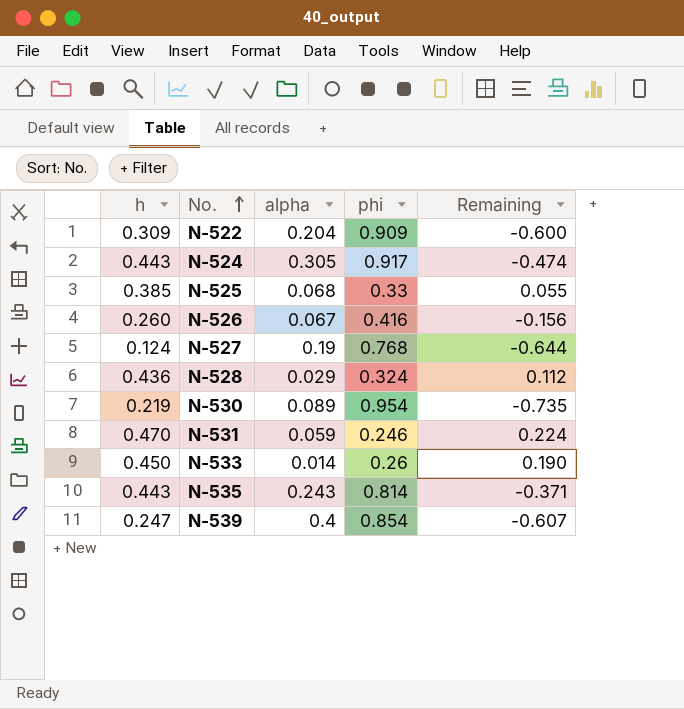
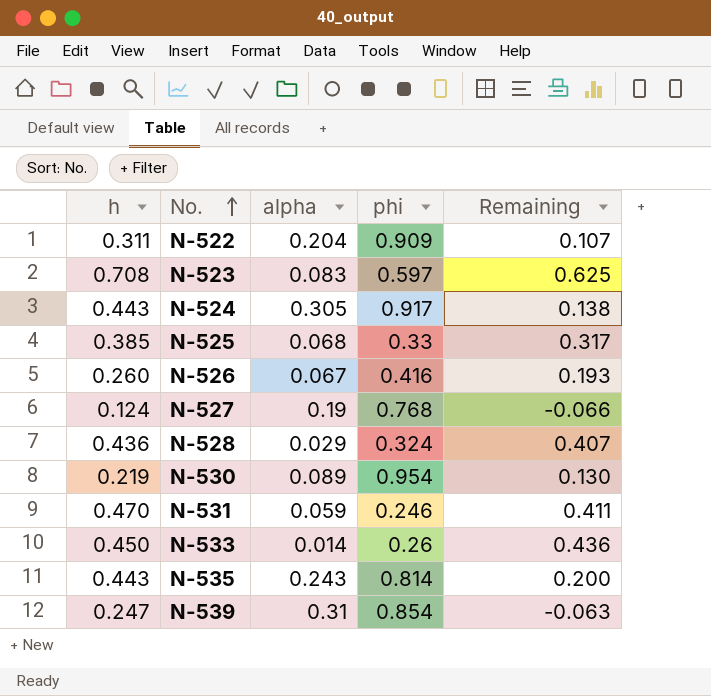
column Remaining | formula: [h] - [phi] -> [h] - [alpha]
N-522 | h: 0.309 -> 0.311
row N-523: none -> 0.708 | 0.083 | 0.597 | 0.625
N-539 | alpha: 0.4 -> 0.31

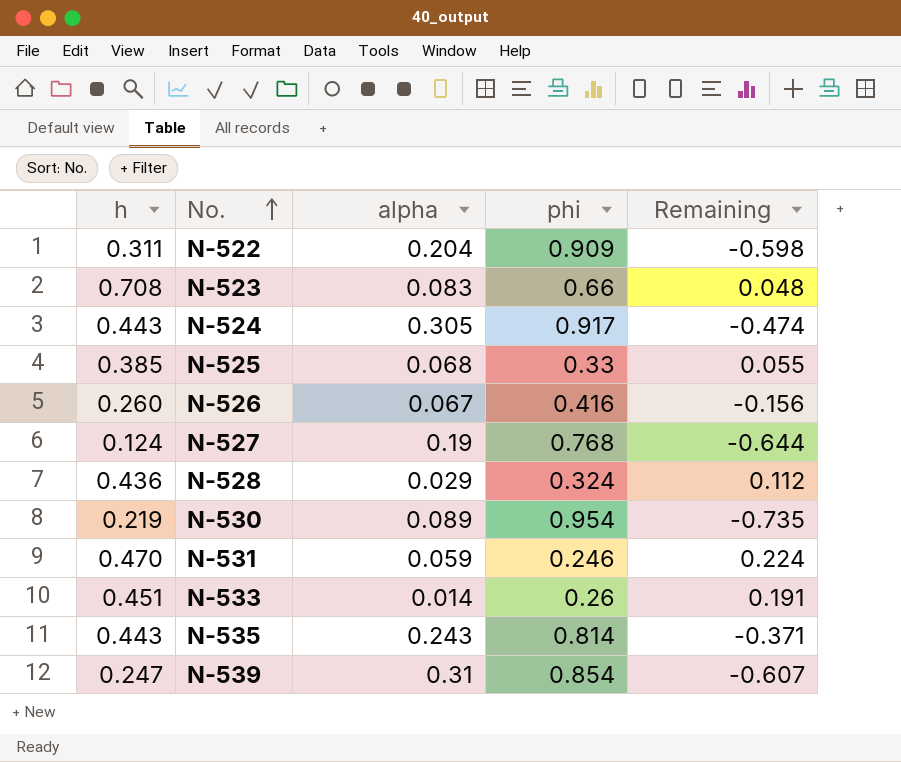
column Remaining | formula: [h] - [alpha] -> [h] - [phi]
N-523 | phi: 0.597 -> 0.66
N-533 | h: 0.450 -> 0.451

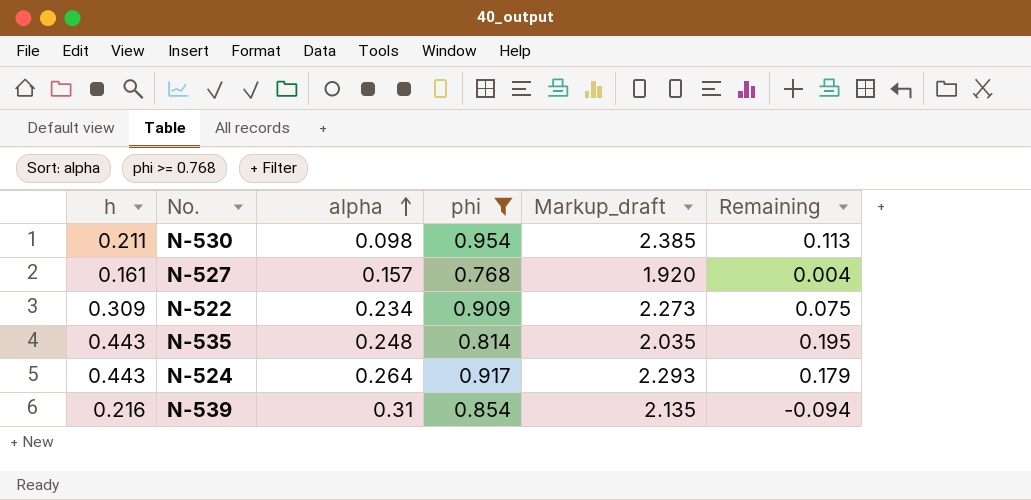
filter: none -> phi >= 0.768
row order: No. ascending -> alpha ascending
column Markup_draft | formula: none -> [phi] * 2.5
column Remaining | formula: [h] - [phi] -> [h] - [alpha]
N-530 | h: 0.219 -> 0.211
N-530 | alpha: 0.089 -> 0.098
N-527 | h: 0.124 -> 0.161
N-527 | alpha: 0.19 -> 0.157
N-522 | h: 0.311 -> 0.309
N-522 | alpha: 0.204 -> 0.234
N-535 | alpha: 0.243 -> 0.248
N-524 | alpha: 0.305 -> 0.264
N-539 | h: 0.247 -> 0.216

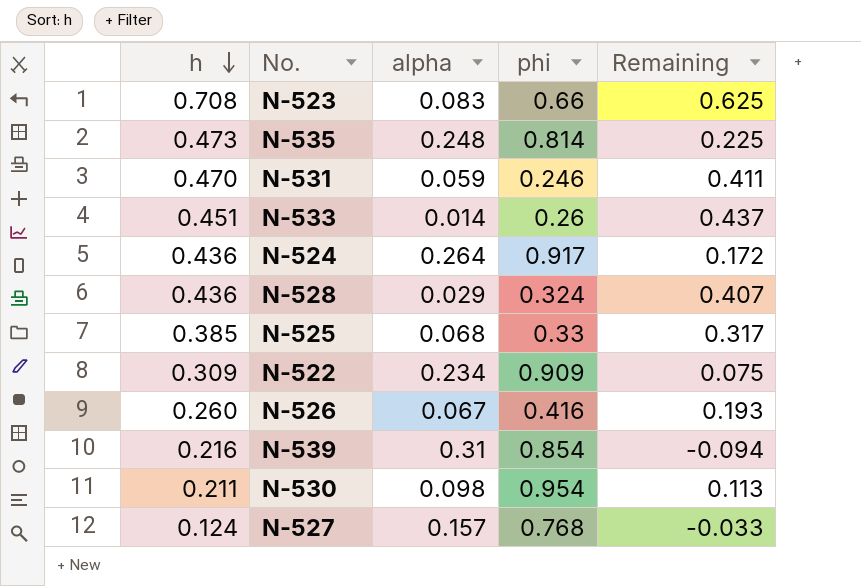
filter: phi >= 0.768 -> none
row order: alpha ascending -> h descending
column Markup_draft | formula: [phi] * 2.5 -> none
N-535 | h: 0.443 -> 0.473
N-535 | Remaining: 0.195 -> 0.225
N-524 | h: 0.443 -> 0.436
N-524 | Remaining: 0.179 -> 0.172
N-527 | h: 0.161 -> 0.124
N-527 | Remaining: 0.004 -> -0.033

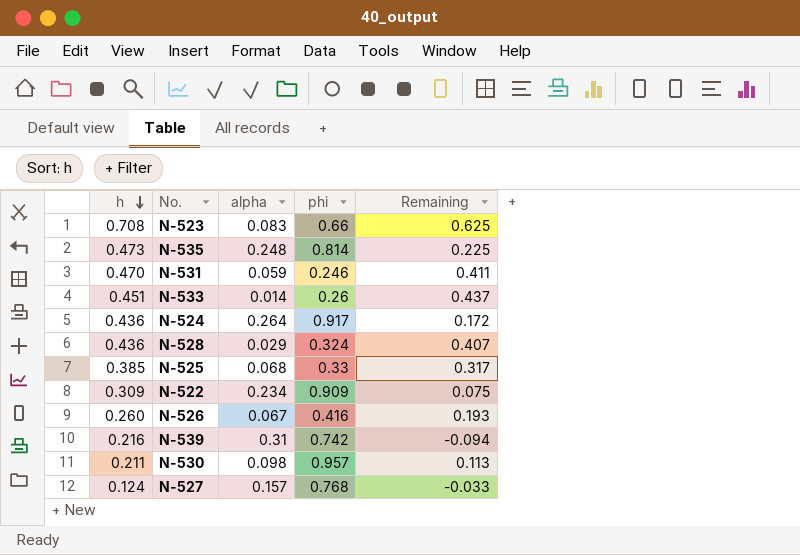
N-539 | phi: 0.854 -> 0.742
N-530 | phi: 0.954 -> 0.957

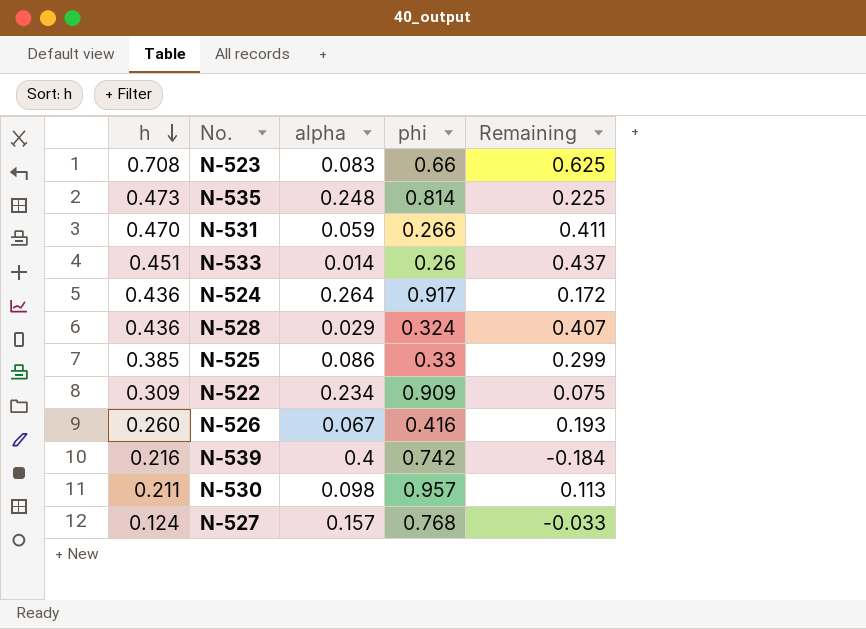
N-531 | phi: 0.246 -> 0.266
N-525 | alpha: 0.068 -> 0.086
N-525 | Remaining: 0.317 -> 0.299
N-539 | alpha: 0.31 -> 0.4
N-539 | Remaining: -0.094 -> -0.184

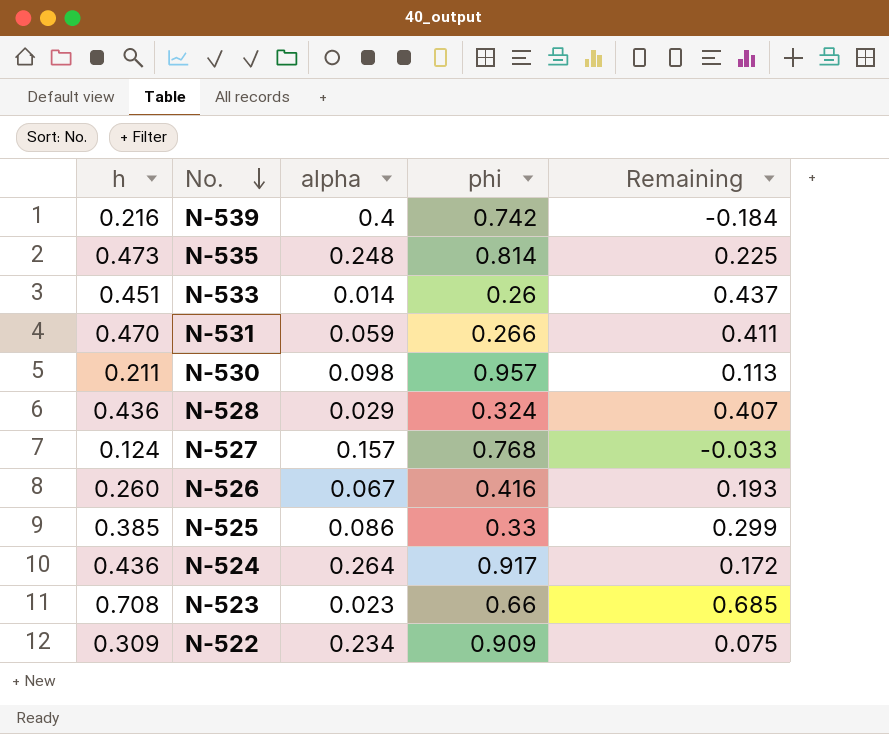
row order: h descending -> No. descending
N-523 | alpha: 0.083 -> 0.023
N-523 | Remaining: 0.625 -> 0.685

